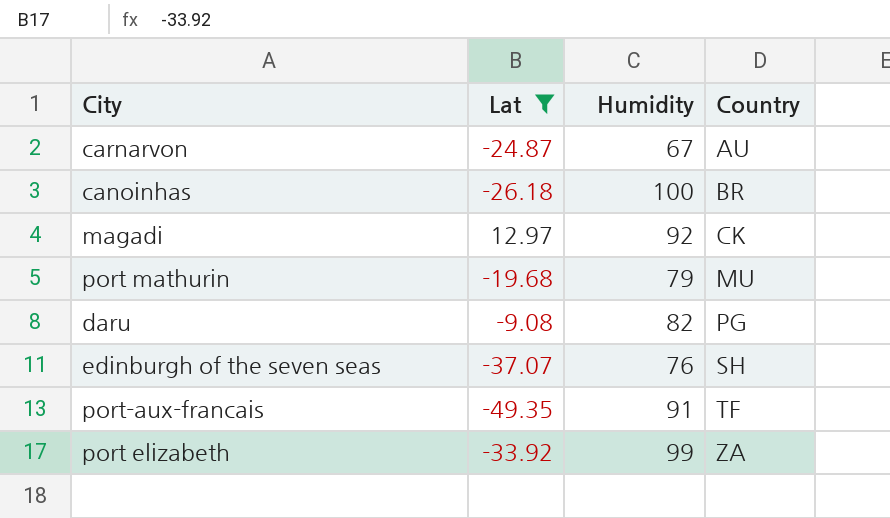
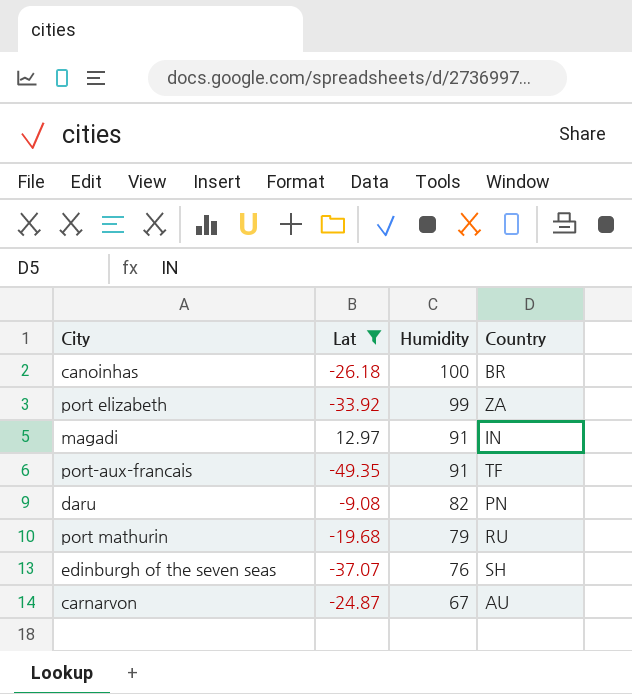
row order: Country ascending -> Humidity descending
magadi | Humidity: 92 -> 91
magadi | Country: CK -> IN
daru | Country: PG -> PN
port mathurin | Country: MU -> RU

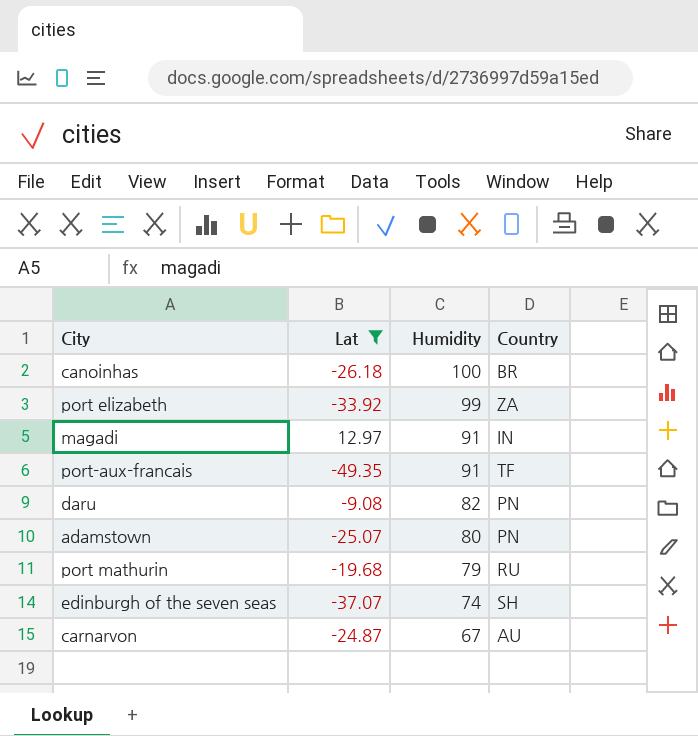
row adamstown: none -> -25.07 | 80 | PN
edinburgh of the seven seas | Humidity: 76 -> 74

